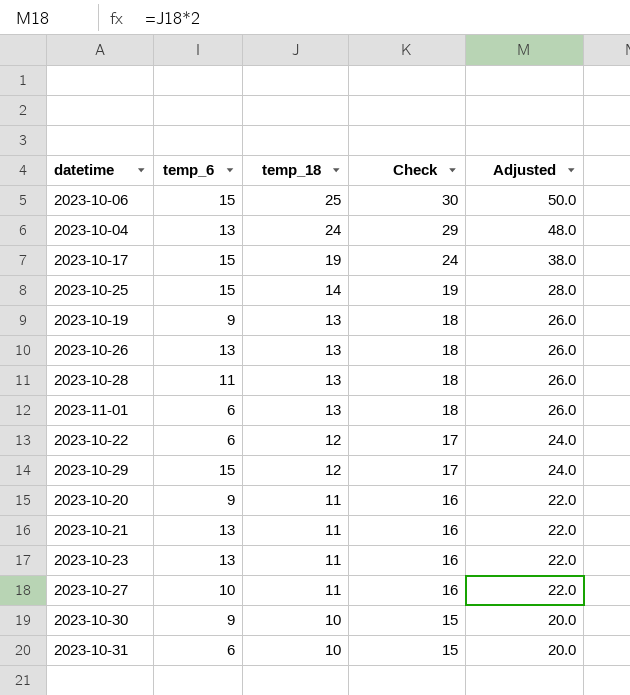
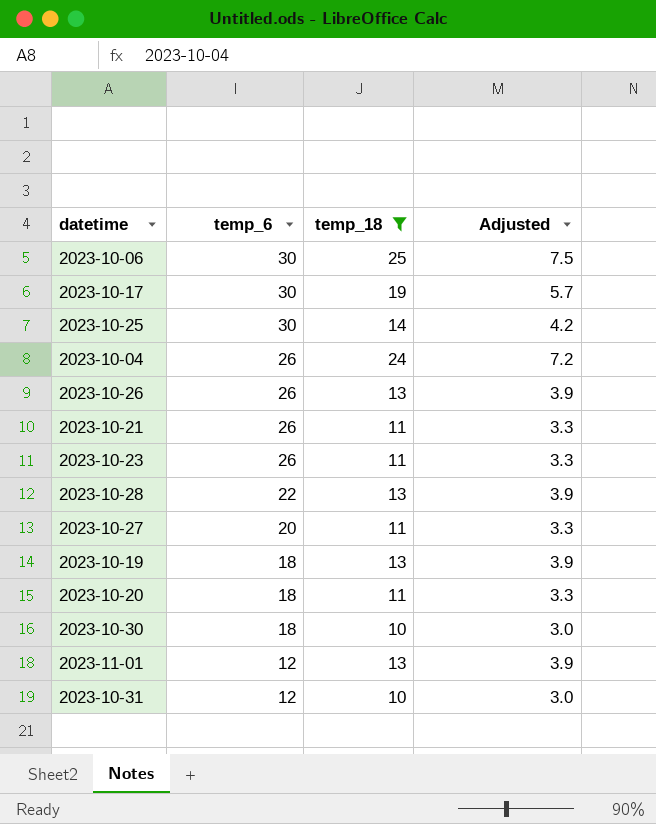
filter: none -> temp_18 != 12
row order: temp_18 descending -> temp_6 descending
column Check | formula: [temp_18] + 5 -> none
column Adjusted | formula: [temp_18] * 2 -> [temp_18] * 0.3
2023-10-06 | temp_6: 15 -> 30
2023-10-17 | temp_6: 15 -> 30
2023-10-25 | temp_6: 15 -> 30
2023-10-04 | temp_6: 13 -> 26
2023-10-26 | temp_6: 13 -> 26
2023-10-21 | temp_6: 13 -> 26
2023-10-23 | temp_6: 13 -> 26
2023-10-28 | temp_6: 11 -> 22
2023-10-27 | temp_6: 10 -> 20
2023-10-19 | temp_6: 9 -> 18
2023-10-20 | temp_6: 9 -> 18
2023-10-30 | temp_6: 9 -> 18
2023-11-01 | temp_6: 6 -> 12
2023-10-31 | temp_6: 6 -> 12

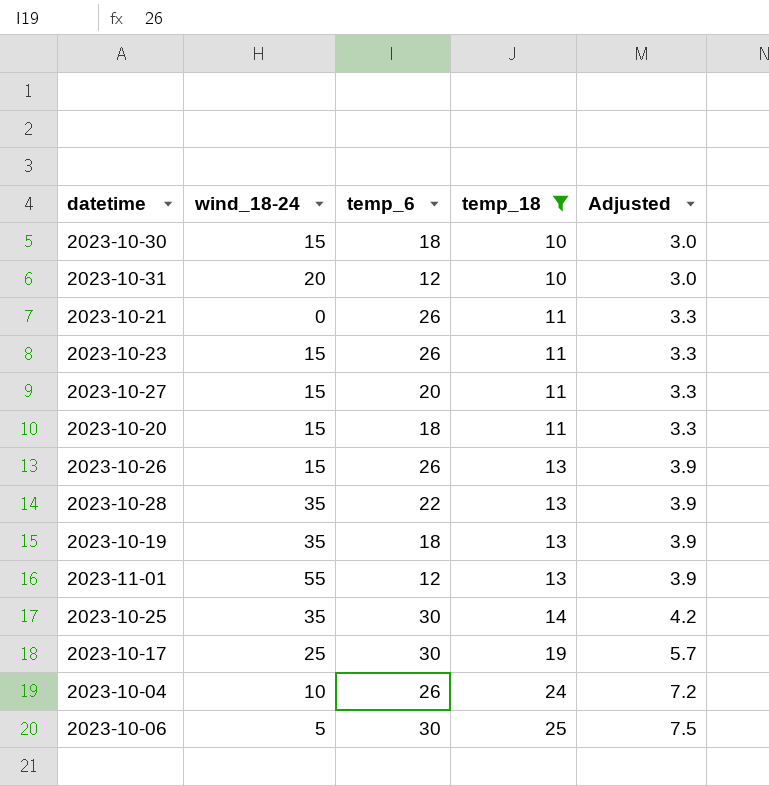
row order: temp_6 descending -> temp_18 ascending
column wind_18-24 | position: none -> 2

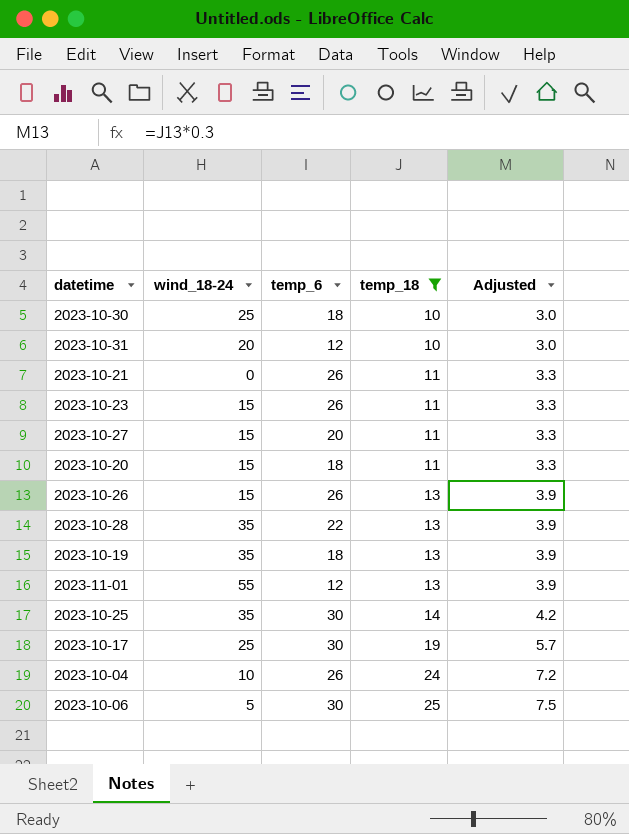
2023-10-30 | wind_18-24: 15 -> 25

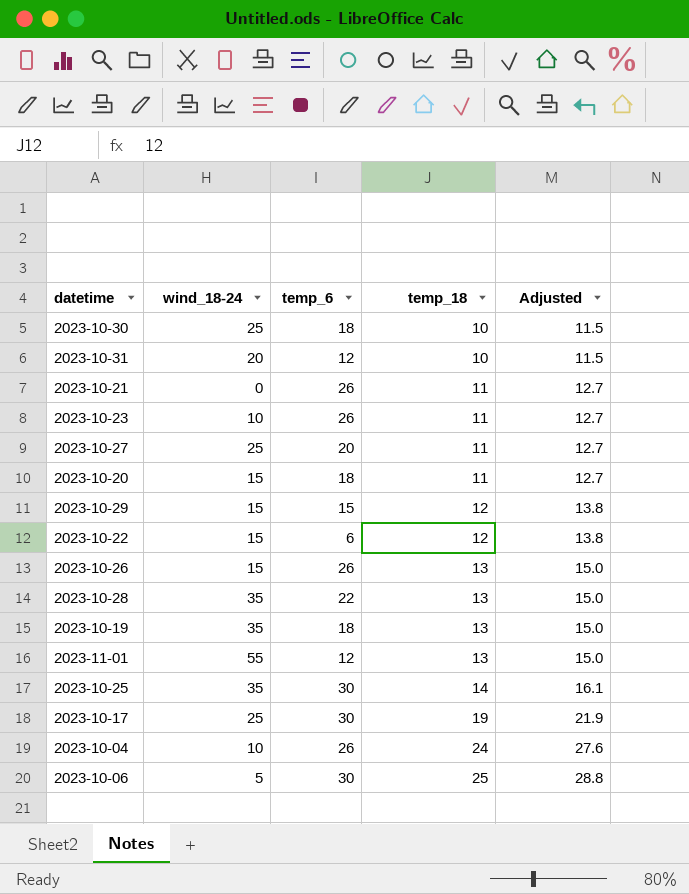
filter: temp_18 != 12 -> none
column Adjusted | formula: [temp_18] * 0.3 -> [temp_18] * 1.15
2023-10-23 | wind_18-24: 15 -> 10
2023-10-27 | wind_18-24: 15 -> 25

